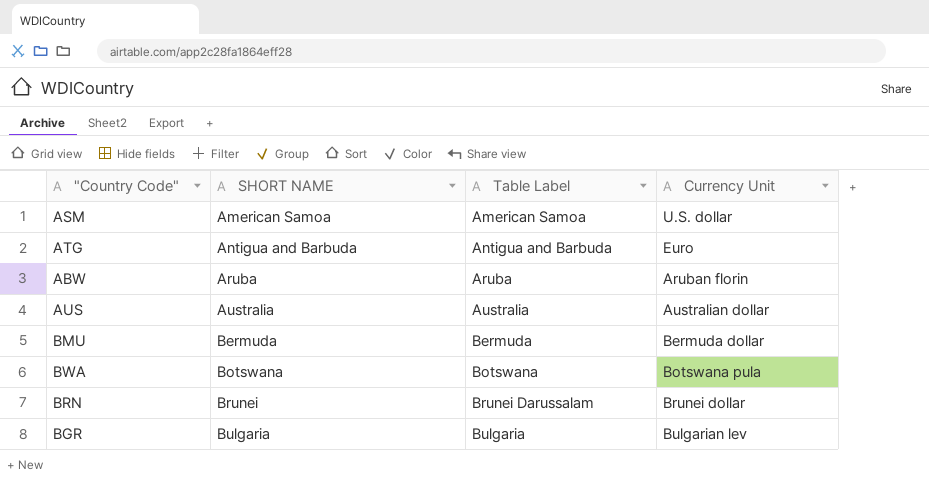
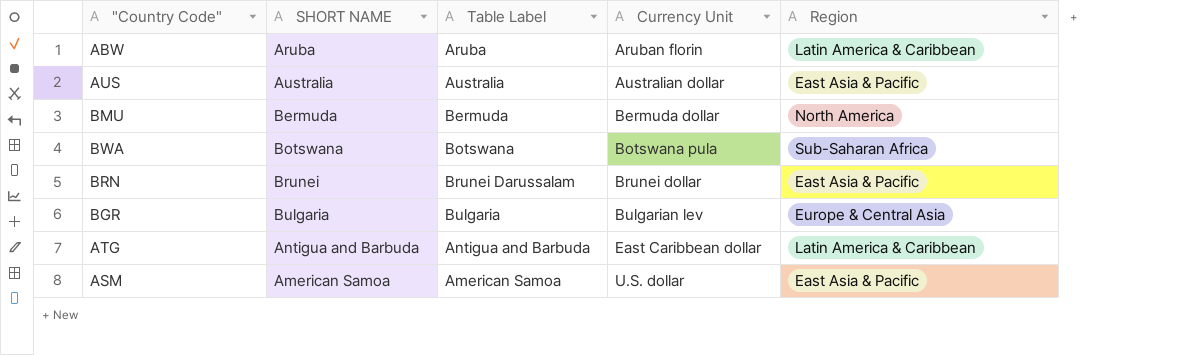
row order: SHORT NAME ascending -> Currency Unit ascending
column Region | position: none -> 5
ATG | Currency Unit: Euro -> East Caribbean dollar

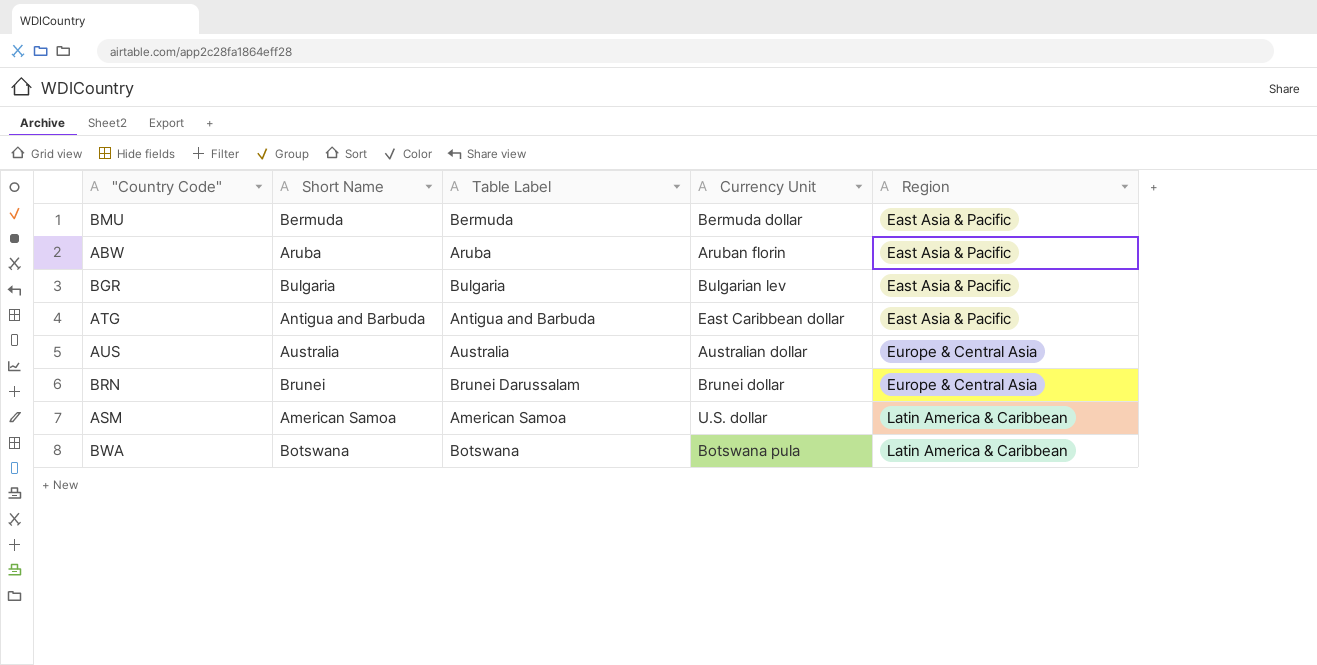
row order: Currency Unit ascending -> Region ascending
column name: SHORT NAME -> Short Name
BMU | Region: North America -> East Asia & Pacific
ABW | Region: Latin America & Caribbean -> East Asia & Pacific
BGR | Region: Europe & Central Asia -> East Asia & Pacific
ATG | Region: Latin America & Caribbean -> East Asia & Pacific
AUS | Region: East Asia & Pacific -> Europe & Central Asia
BRN | Region: East Asia & Pacific -> Europe & Central Asia
ASM | Region: East Asia & Pacific -> Latin America & Caribbean
BWA | Region: Sub-Saharan Africa -> Latin America & Caribbean

